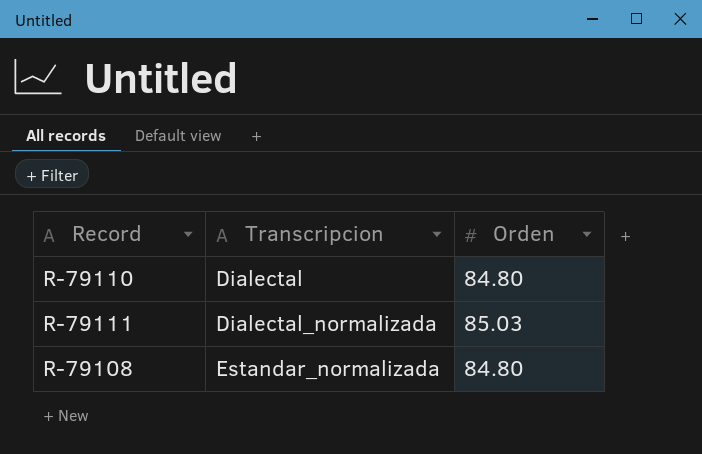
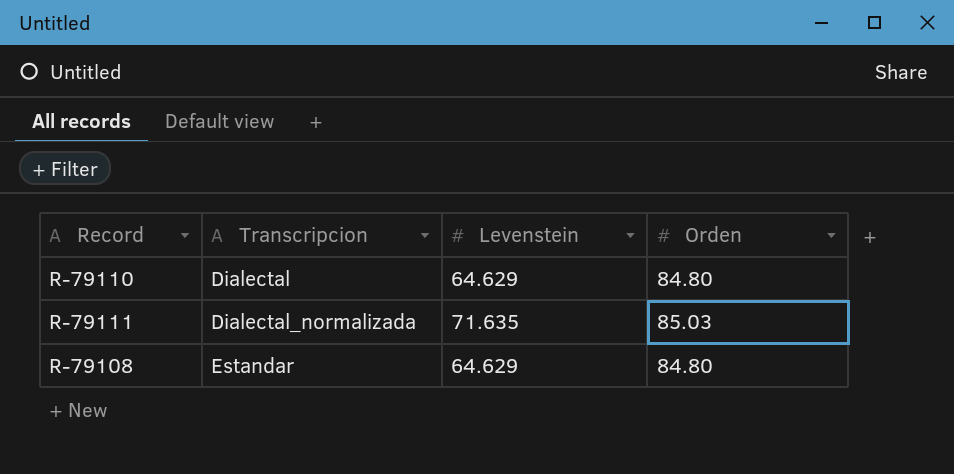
column Levenstein | position: none -> 3
R-79108 | Transcripcion: Estandar_normalizada -> Estandar

